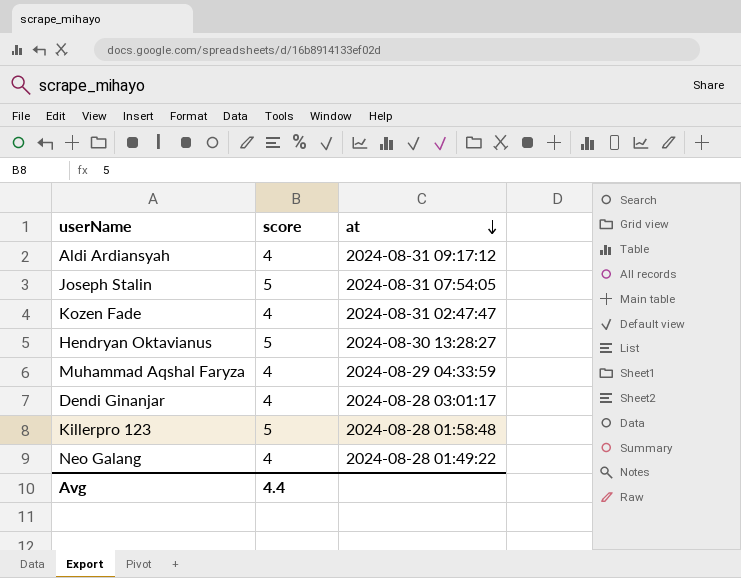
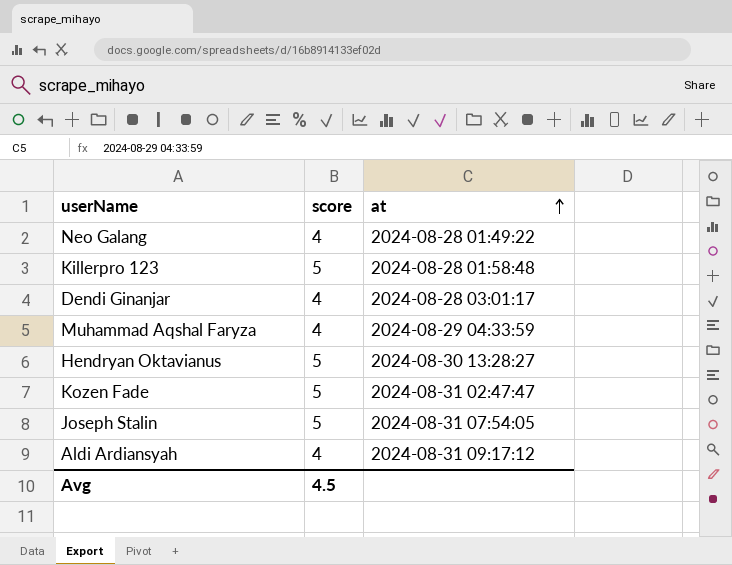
row order: at descending -> at ascending
Kozen Fade | score: 4 -> 5
Avg | score: 4.4 -> 4.5

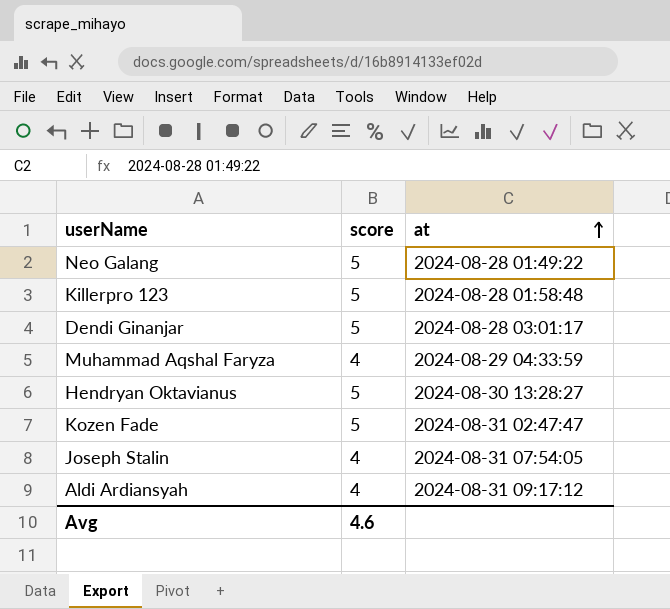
Neo Galang | score: 4 -> 5
Dendi Ginanjar | score: 4 -> 5
Joseph Stalin | score: 5 -> 4
Avg | score: 4.5 -> 4.6

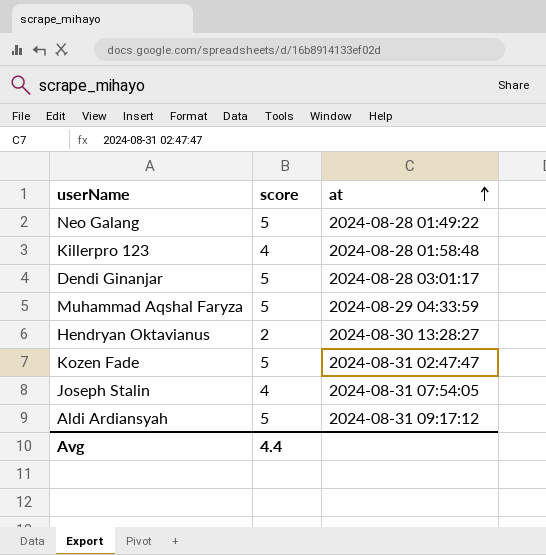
Killerpro 123 | score: 5 -> 4
Muhammad Aqshal Faryza | score: 4 -> 5
Hendryan Oktavianus | score: 5 -> 2
Aldi Ardiansyah | score: 4 -> 5
Avg | score: 4.6 -> 4.4

